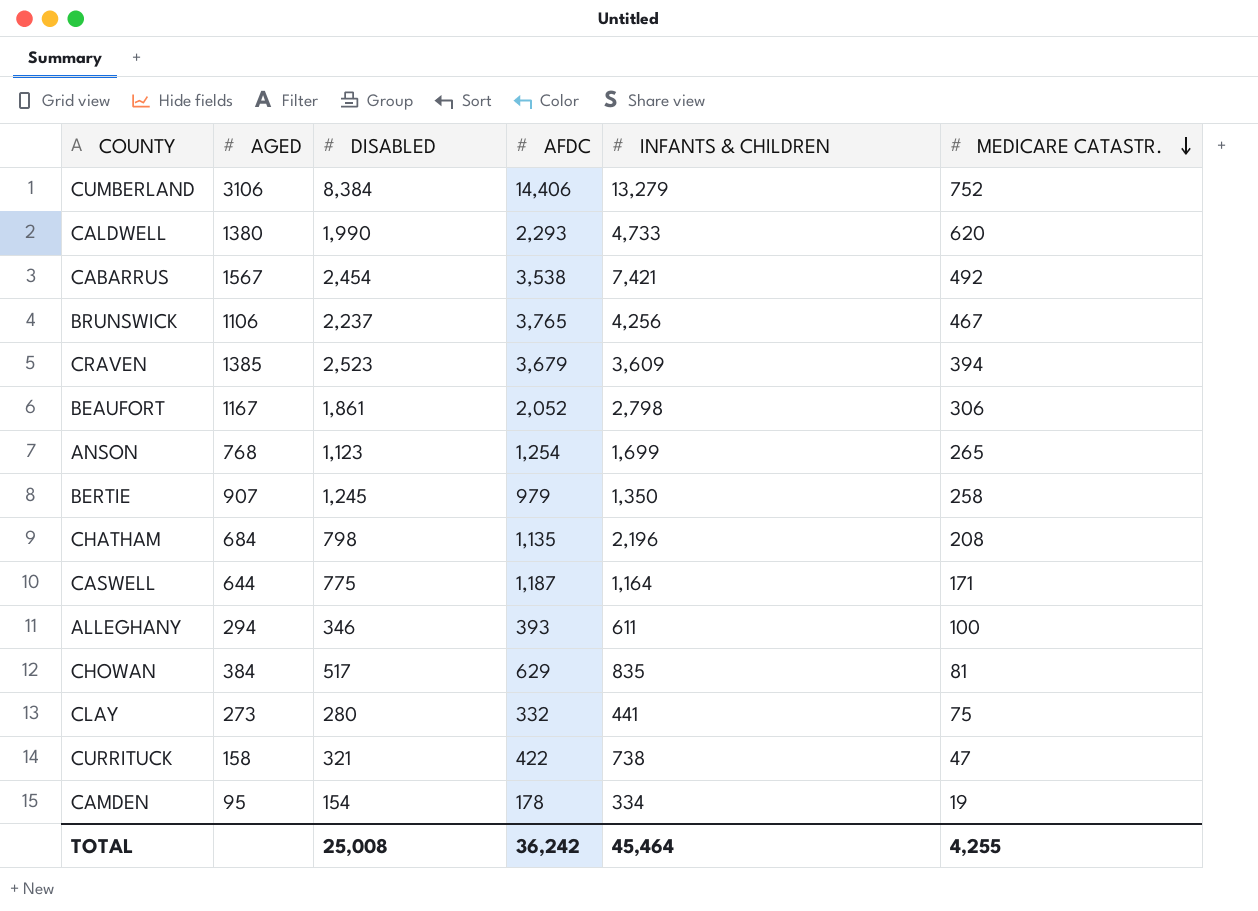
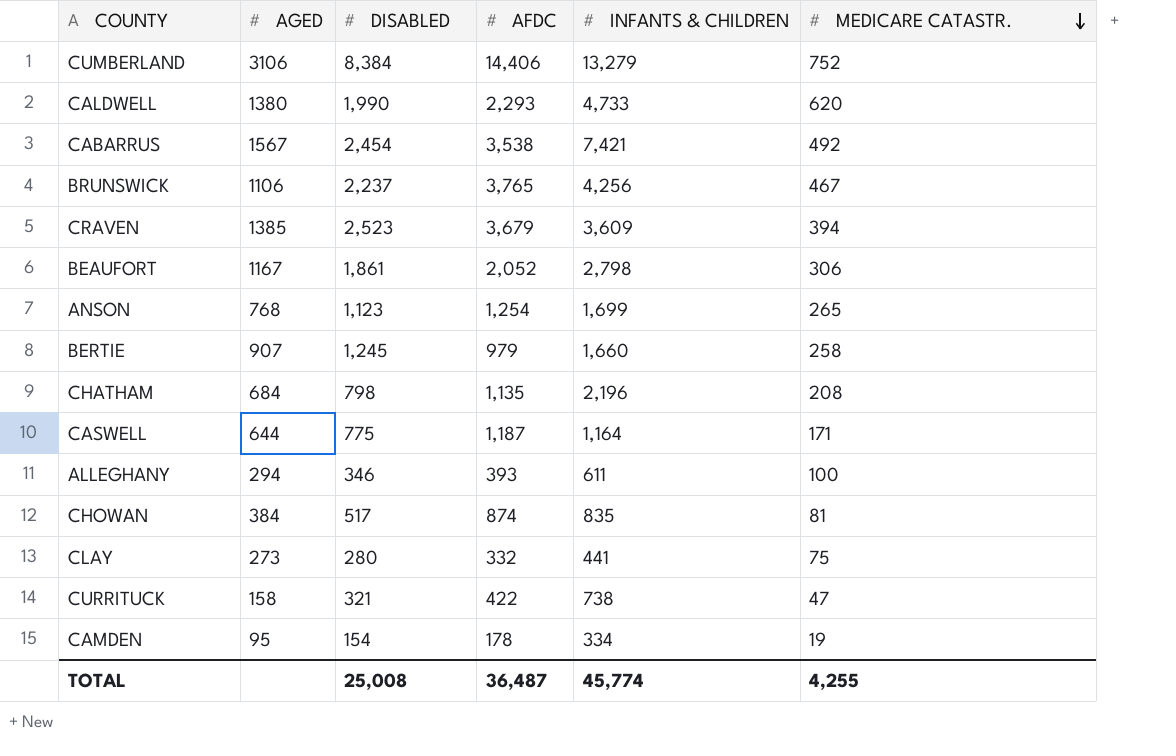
BERTIE | INFANTS & CHILDREN: 1,350 -> 1,660
CHOWAN | AFDC: 629 -> 874
TOTAL | AFDC: 36,242 -> 36,487
TOTAL | INFANTS & CHILDREN: 45,464 -> 45,774

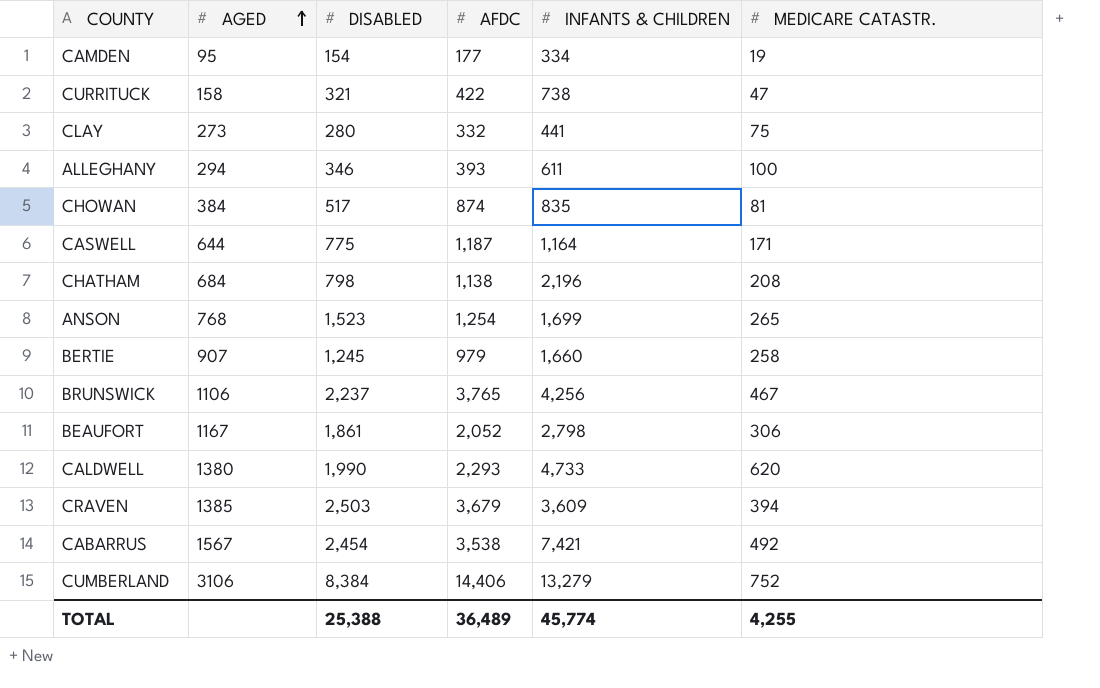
row order: MEDICARE CATASTR. descending -> AGED ascending
CAMDEN | AFDC: 178 -> 177
CHATHAM | AFDC: 1,135 -> 1,138
ANSON | DISABLED: 1,123 -> 1,523
CRAVEN | DISABLED: 2,523 -> 2,503
TOTAL | DISABLED: 25,008 -> 25,388
TOTAL | AFDC: 36,487 -> 36,489

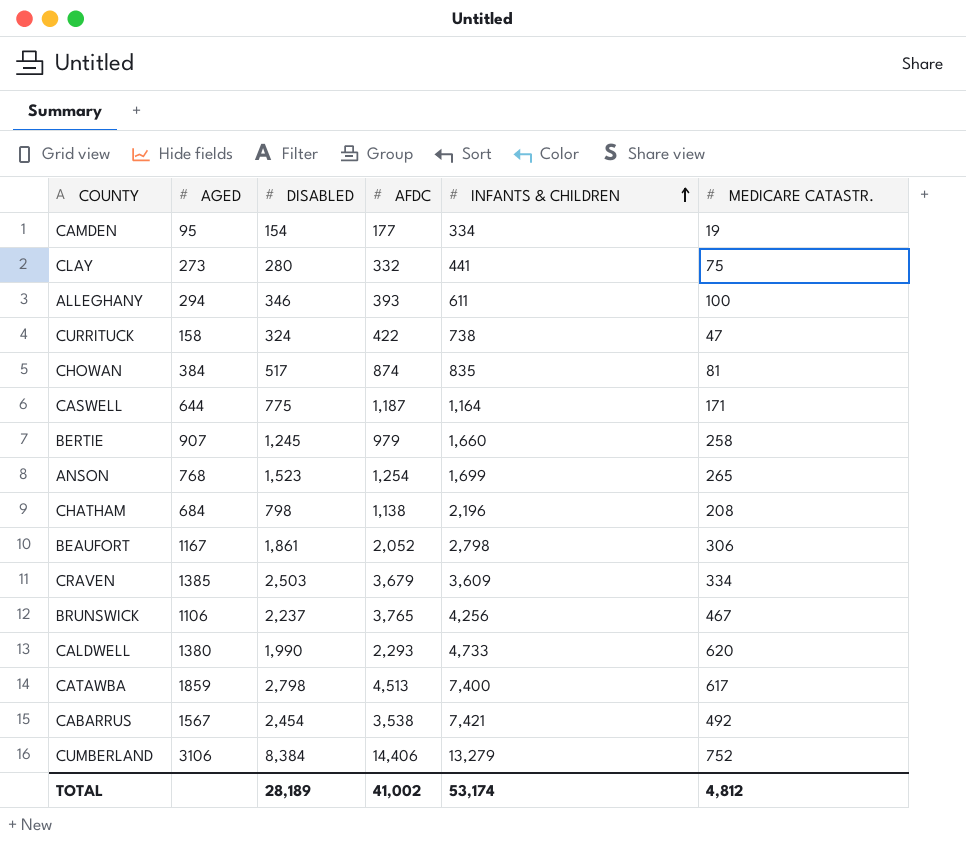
row order: AGED ascending -> INFANTS & CHILDREN ascending
CURRITUCK | DISABLED: 321 -> 324
CRAVEN | MEDICARE CATASTR.: 394 -> 334
row CATAWBA: none -> 1859 | 2,798 | 4,513 | 7,400 | 617
TOTAL | DISABLED: 25,388 -> 28,189
TOTAL | AFDC: 36,489 -> 41,002
TOTAL | INFANTS & CHILDREN: 45,774 -> 53,174
TOTAL | MEDICARE CATASTR.: 4,255 -> 4,812

